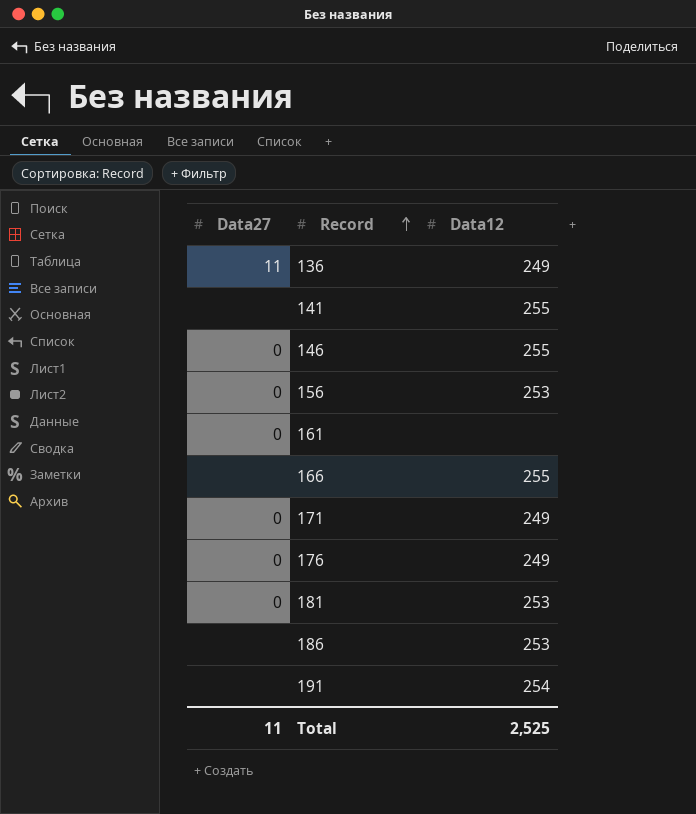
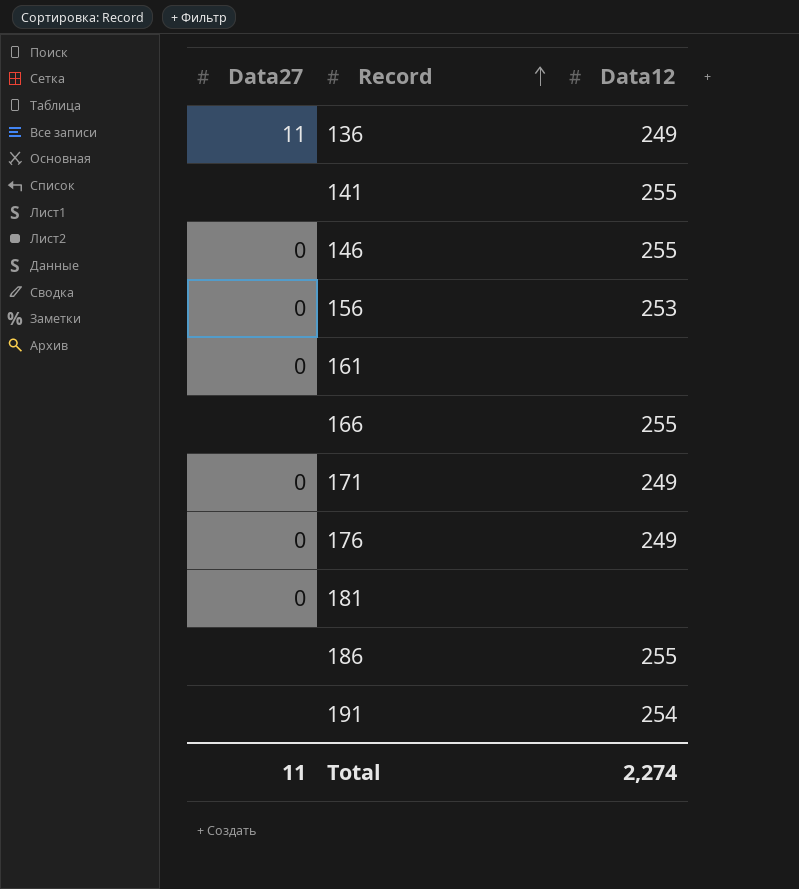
181 | Data12: 253 -> none
186 | Data12: 253 -> 255
Total | Data12: 2,525 -> 2,274

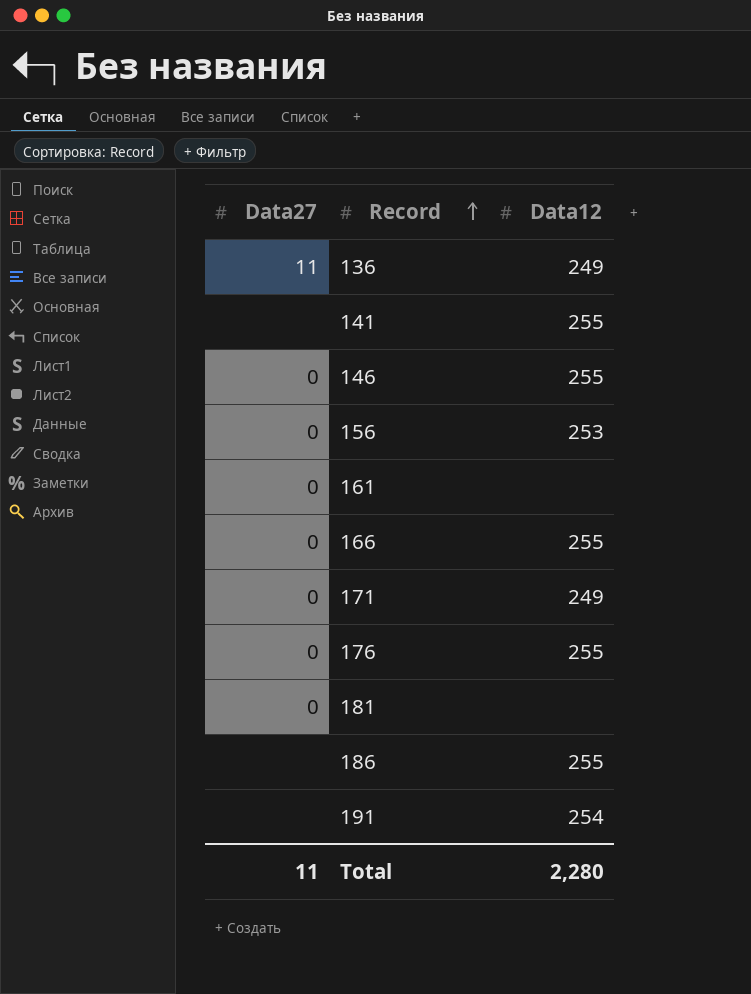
166 | Data27: none -> 0
176 | Data12: 249 -> 255
Total | Data12: 2,274 -> 2,280

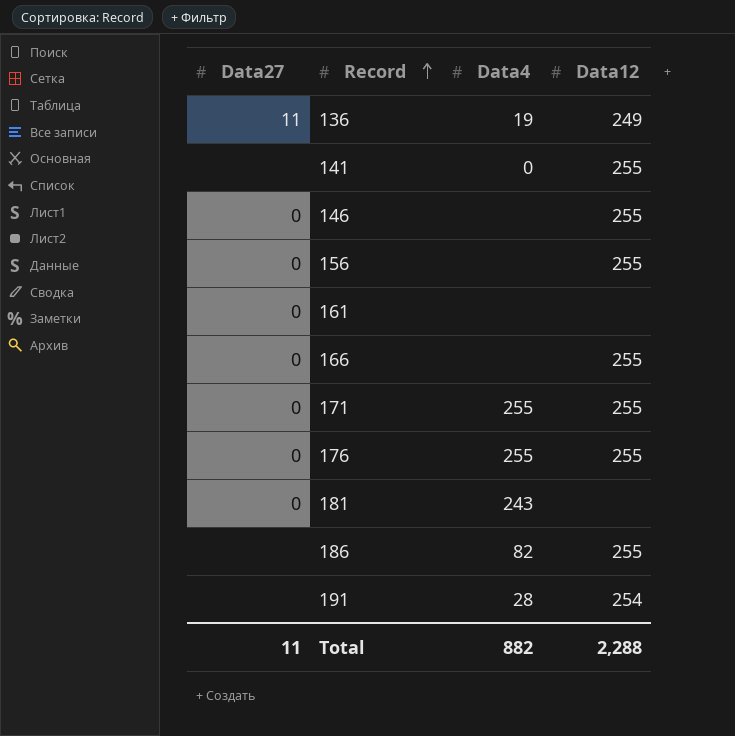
column Data4 | position: none -> 3
156 | Data12: 253 -> 255
171 | Data12: 249 -> 255
Total | Data12: 2,280 -> 2,288

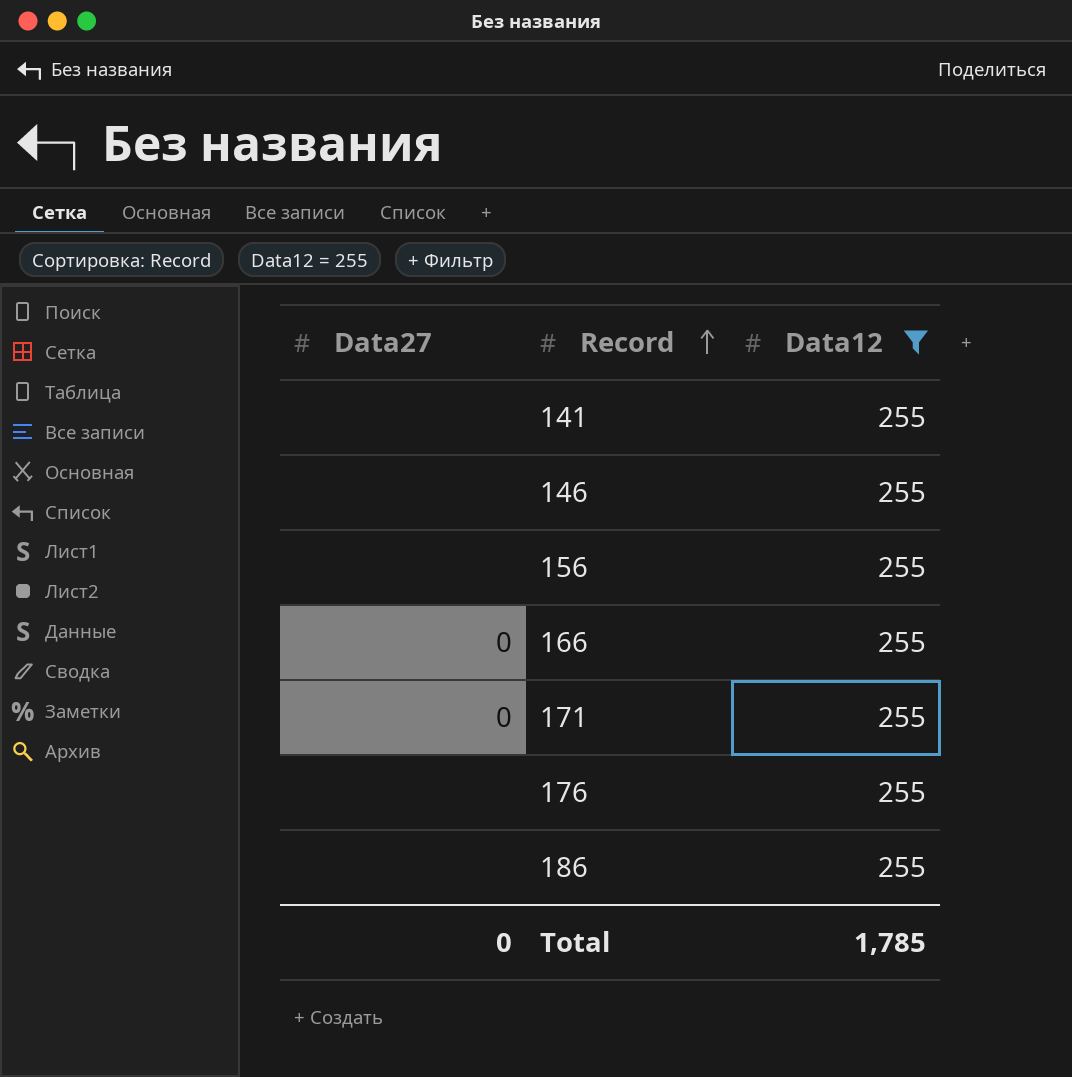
filter: none -> Data12 = 255
column Data4 | position: 3 -> none
146 | Data27: 0 -> none
156 | Data27: 0 -> none
176 | Data27: 0 -> none
Total | Data27: 11 -> 0
Total | Data12: 2,288 -> 1,785

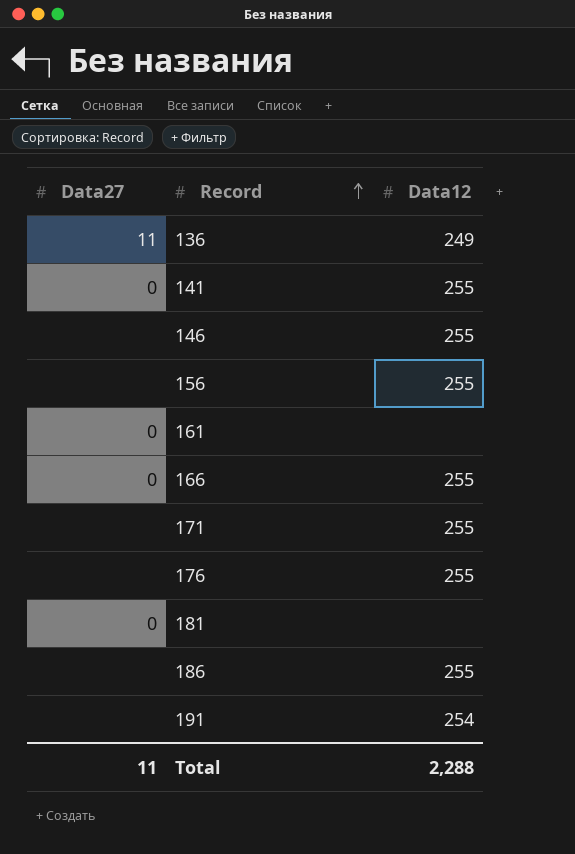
filter: Data12 = 255 -> none
141 | Data27: none -> 0
171 | Data27: 0 -> none
Total | Data27: 0 -> 11
Total | Data12: 1,785 -> 2,288

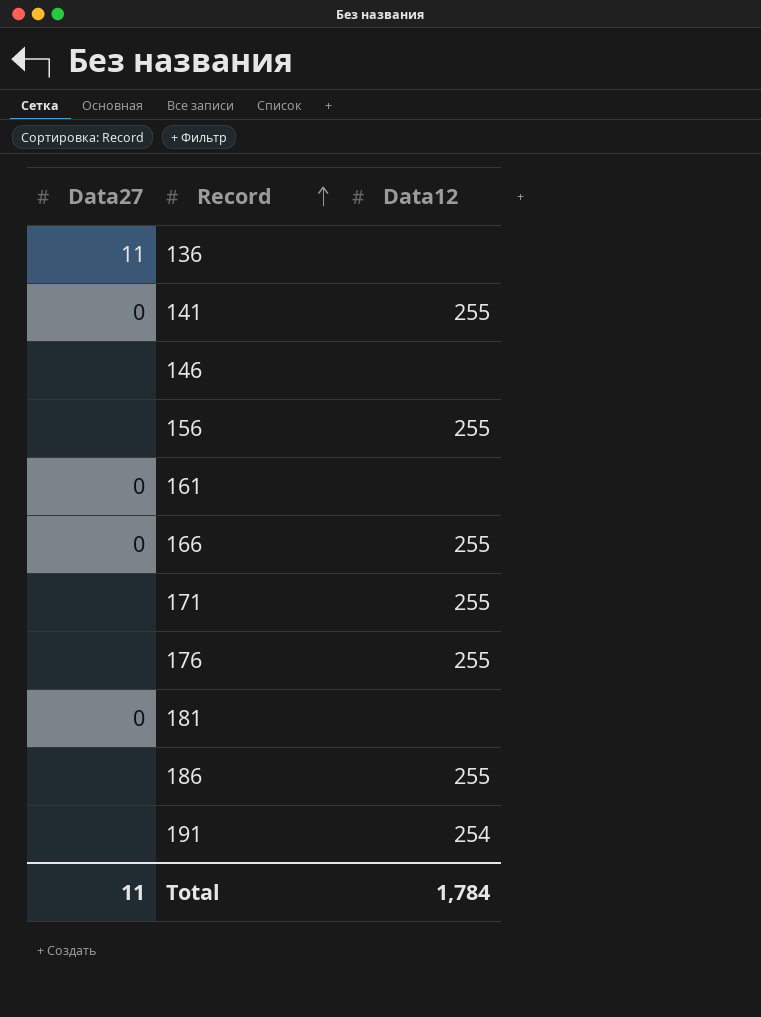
136 | Data12: 249 -> none
146 | Data12: 255 -> none
Total | Data12: 2,288 -> 1,784

